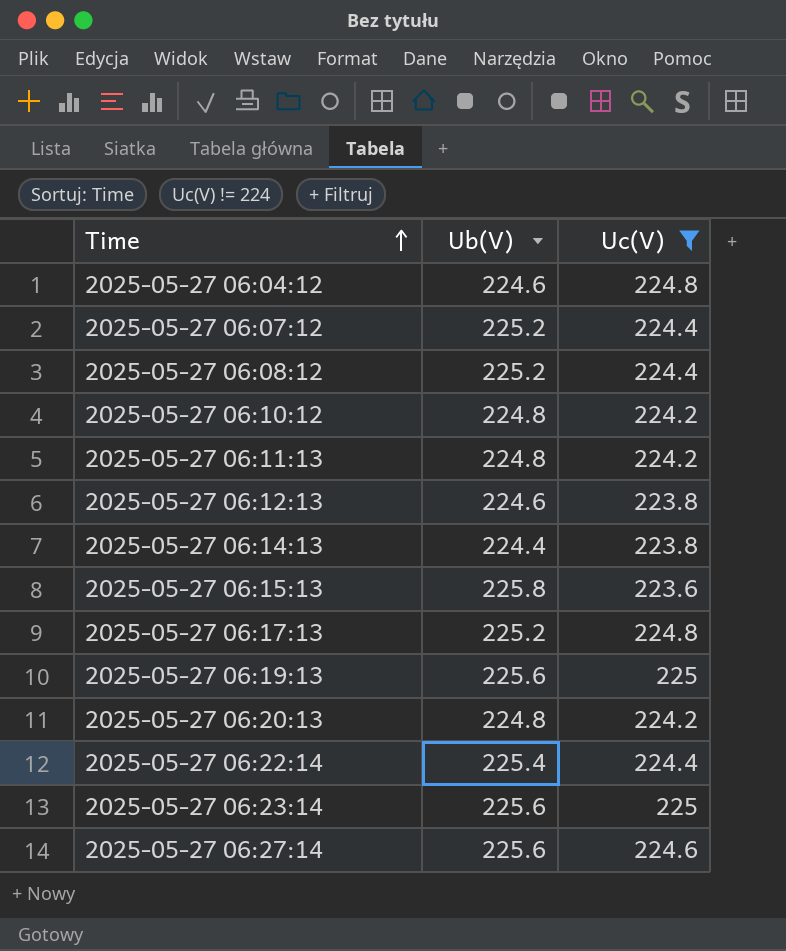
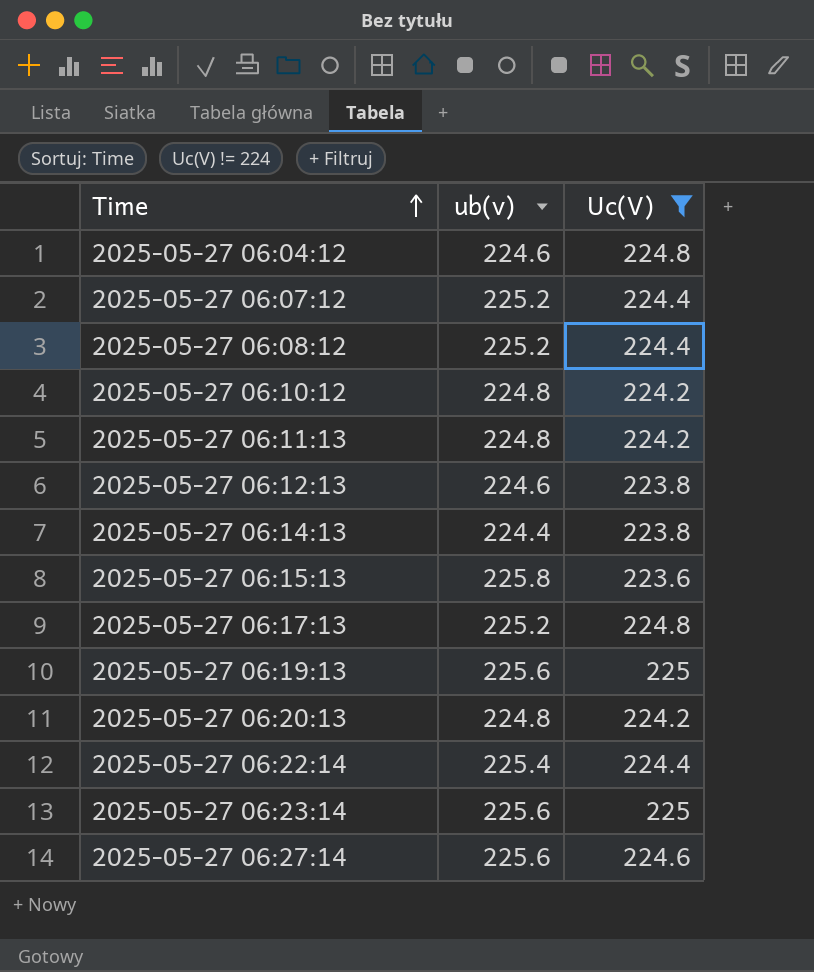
column name: Ub(V) -> ub(v)

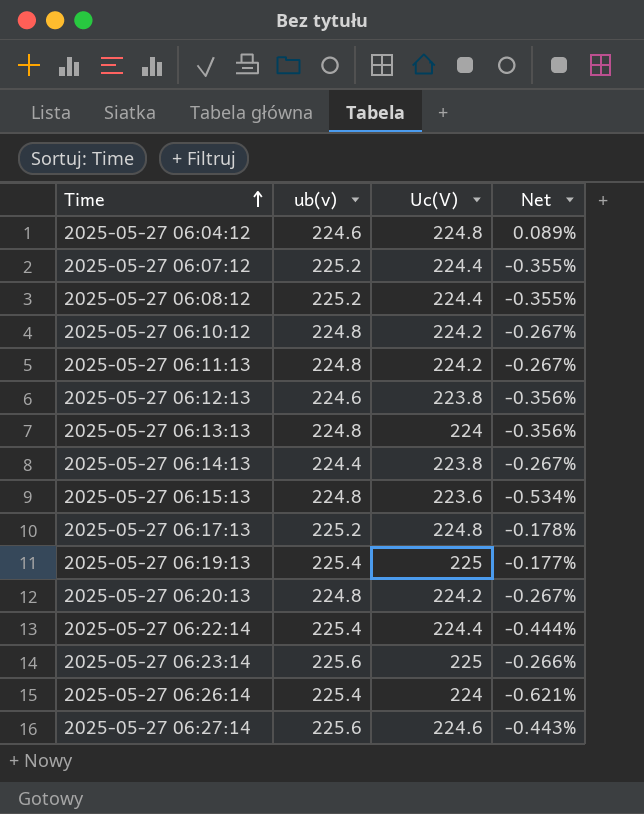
filter: Uc(V) != 224 -> none
column Net | formula: none -> ([Uc(V)] - [ub(v)]) / [ub(v)]
2025-05-27 06:15:13 | ub(v): 225.8 -> 224.8
2025-05-27 06:19:13 | ub(v): 225.6 -> 225.4

